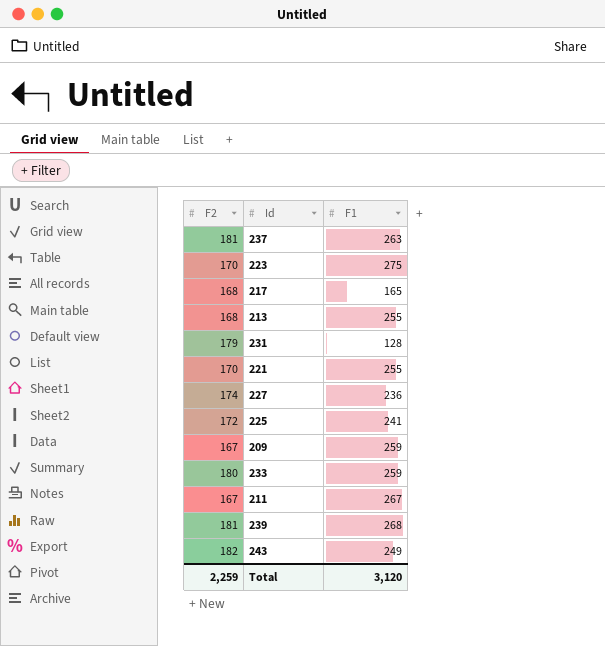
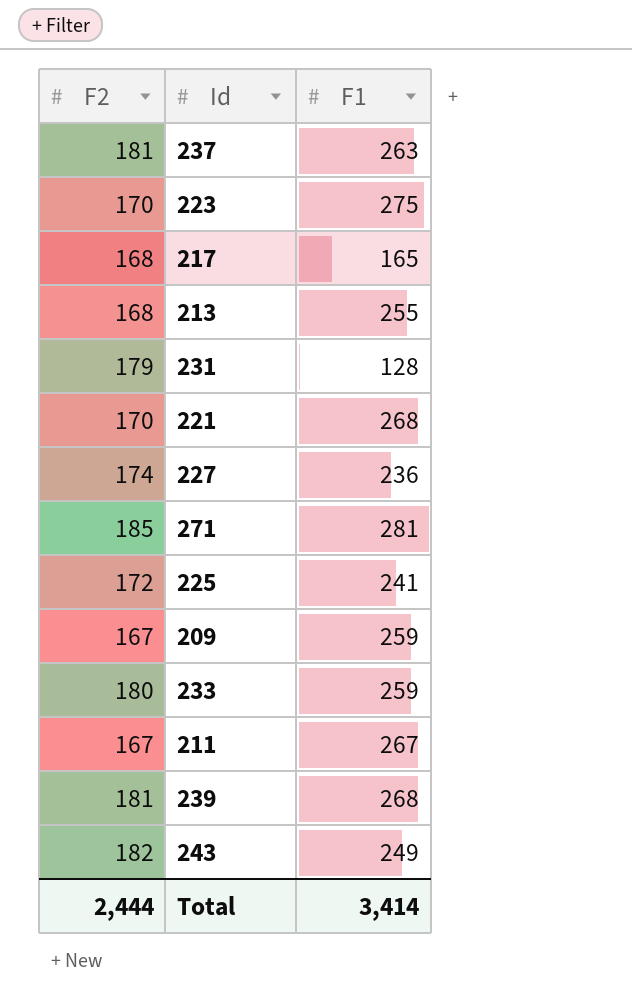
221 | F1: 255 -> 268
row 271: none -> 185 | 281
Total | F2: 2,259 -> 2,444
Total | F1: 3,120 -> 3,414

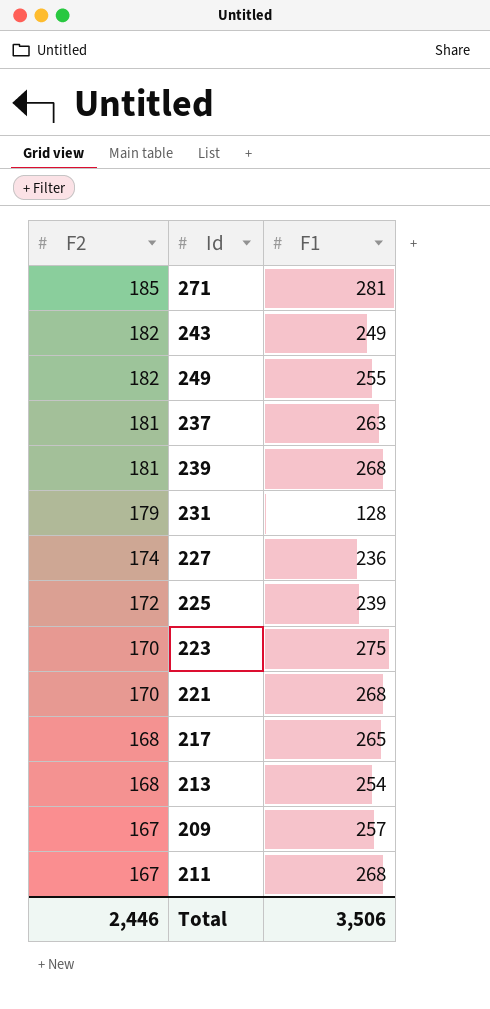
row order: none -> F2 descending
row 233: 180 | 259 -> none
row 249: none -> 182 | 255
225 | F1: 241 -> 239
217 | F1: 165 -> 265
213 | F1: 255 -> 254
209 | F1: 259 -> 257
211 | F1: 267 -> 268
Total | F2: 2,444 -> 2,446
Total | F1: 3,414 -> 3,506

